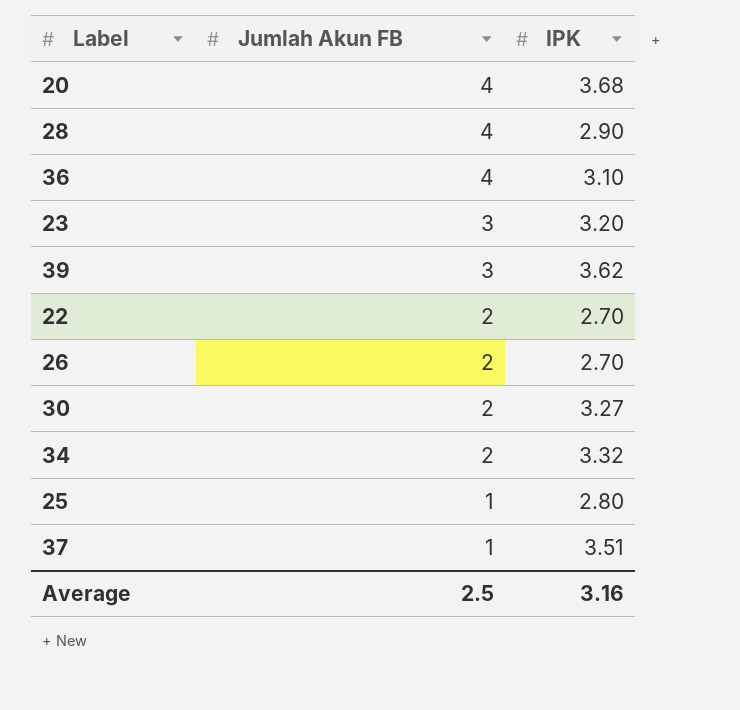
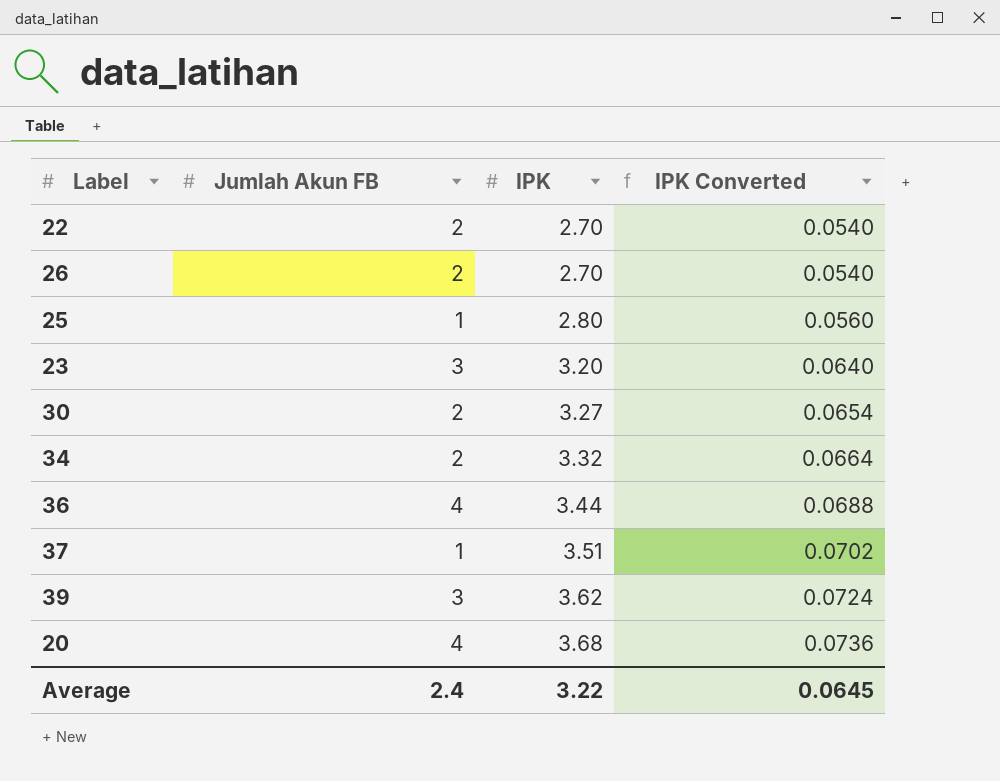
row order: Jumlah Akun FB descending -> IPK ascending
column IPK Converted | formula: none -> [IPK] * 0.02
row 28: 4 | 2.90 -> none
36 | IPK: 3.10 -> 3.44
Average | Jumlah Akun FB: 2.5 -> 2.4
Average | IPK: 3.16 -> 3.22

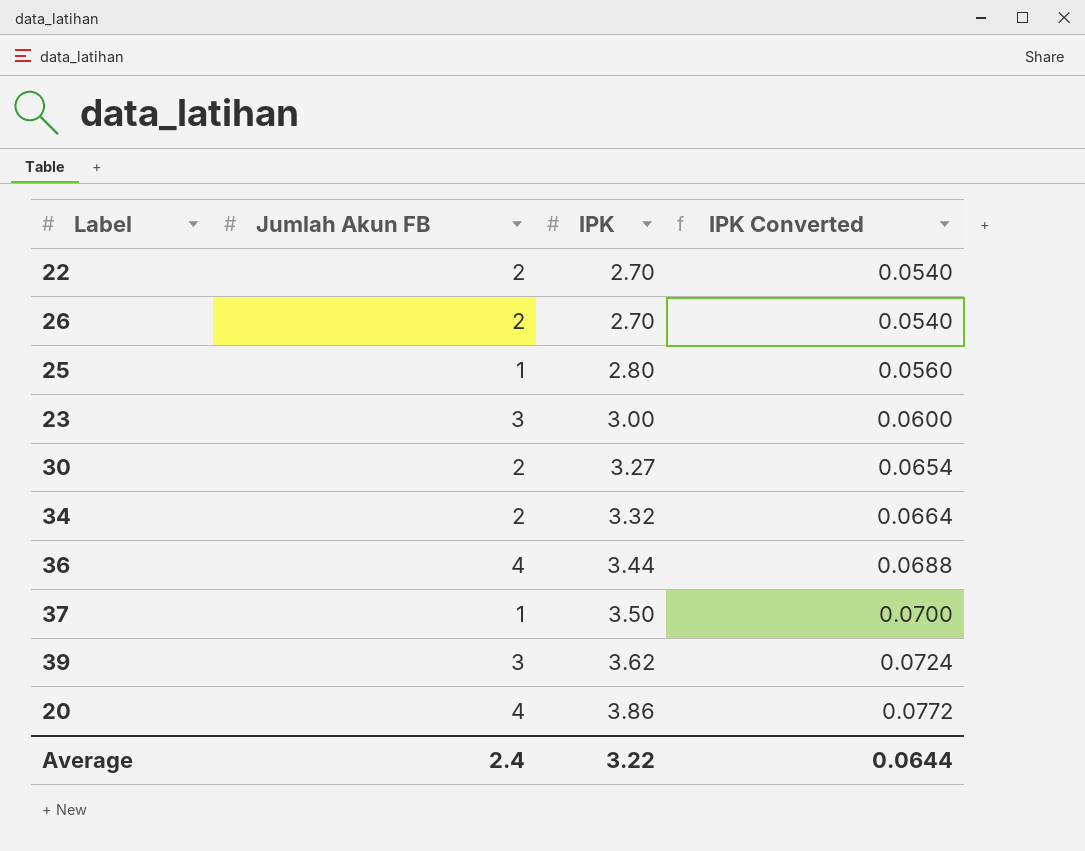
23 | IPK: 3.20 -> 3.00
23 | IPK Converted: 0.0640 -> 0.0600
37 | IPK: 3.51 -> 3.50
37 | IPK Converted: 0.0702 -> 0.0700
20 | IPK: 3.68 -> 3.86
20 | IPK Converted: 0.0736 -> 0.0772
Average | IPK Converted: 0.0645 -> 0.0644

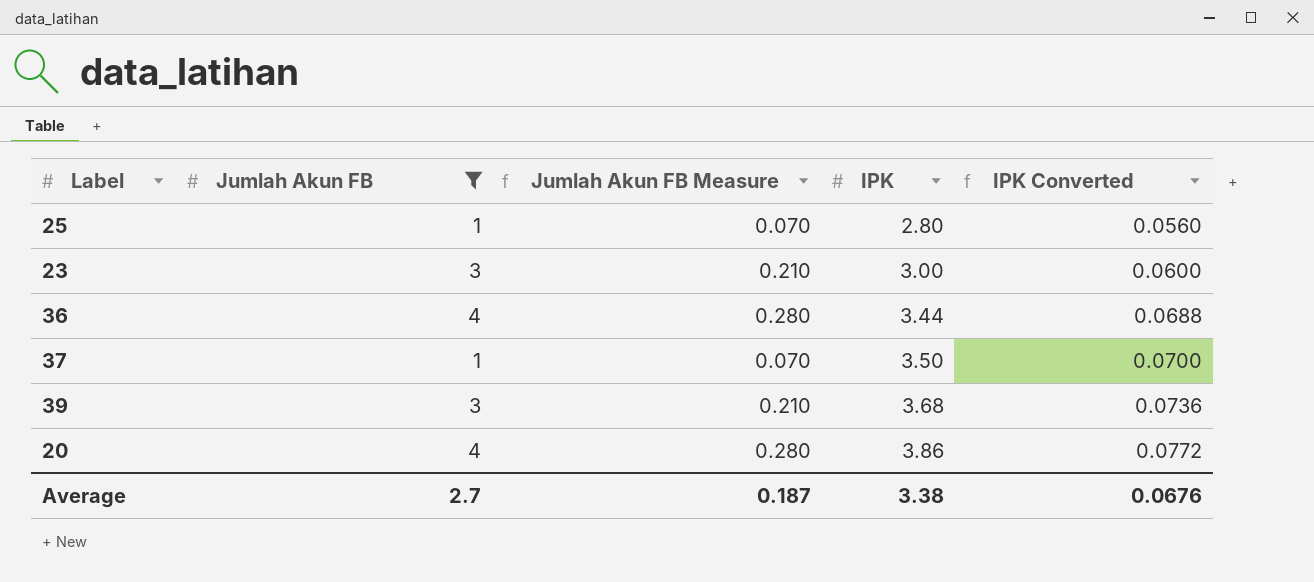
filter: none -> Jumlah Akun FB != 2
column Jumlah Akun FB Measure | formula: none -> [Jumlah Akun FB] * 0.07
39 | IPK: 3.62 -> 3.68
39 | IPK Converted: 0.0724 -> 0.0736
Average | Jumlah Akun FB: 2.4 -> 2.7
Average | IPK: 3.22 -> 3.38
Average | IPK Converted: 0.0644 -> 0.0676

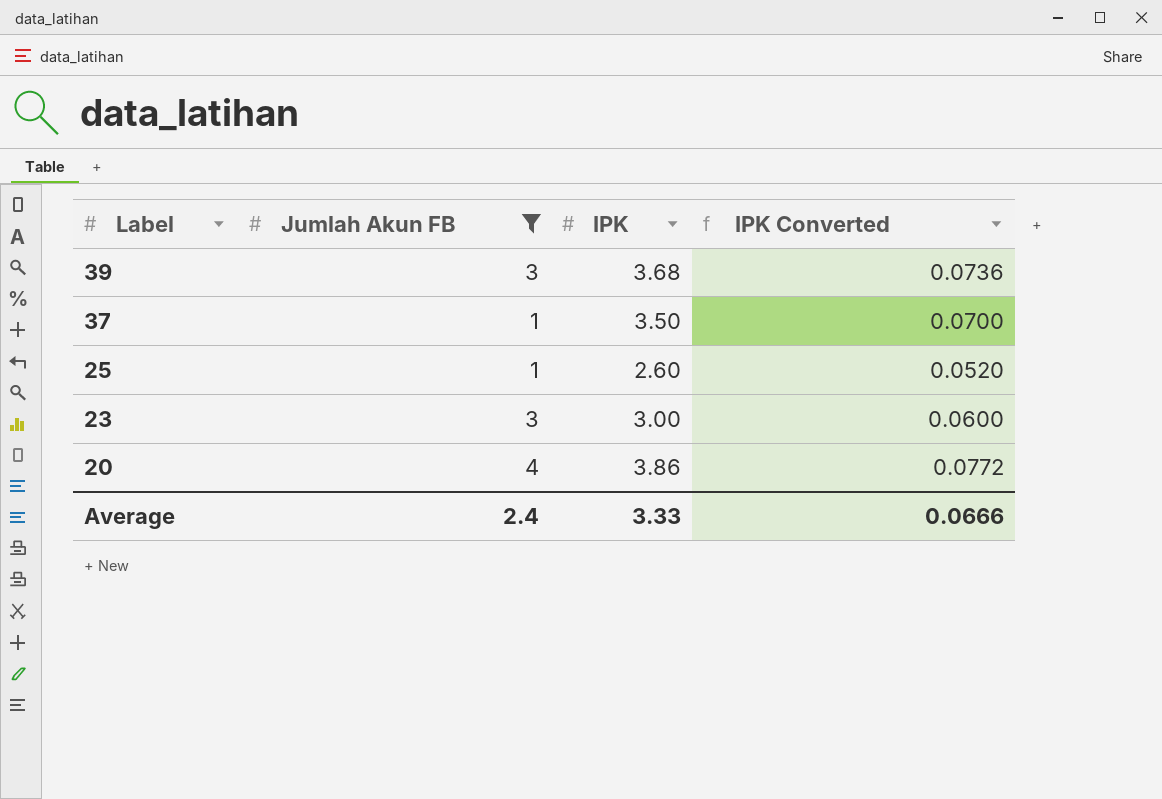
row order: IPK ascending -> Label descending
column Jumlah Akun FB Measure | formula: [Jumlah Akun FB] * 0.07 -> none
row 36: 4 | 0.280 | 3.44 | 0.0688 -> none
25 | IPK: 2.80 -> 2.60
25 | IPK Converted: 0.0560 -> 0.0520
Average | Jumlah Akun FB: 2.7 -> 2.4
Average | IPK: 3.38 -> 3.33
Average | IPK Converted: 0.0676 -> 0.0666

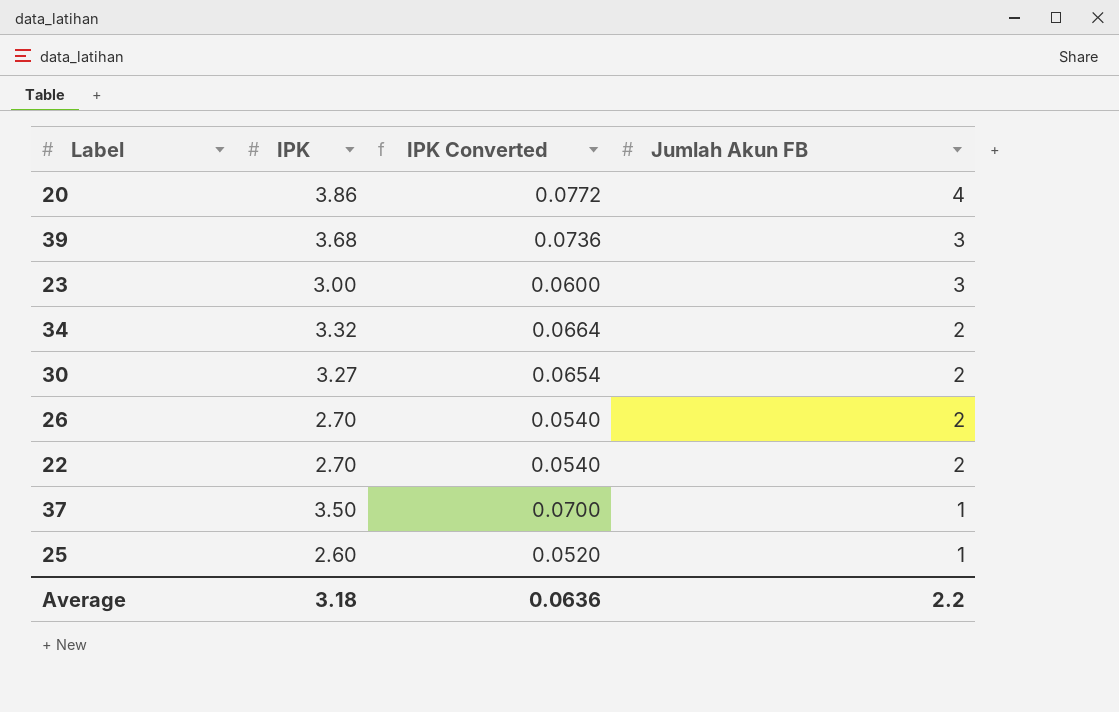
filter: Jumlah Akun FB != 2 -> none
row order: Label descending -> Jumlah Akun FB descending
column Jumlah Akun FB | position: 2 -> 4
Average | IPK: 3.33 -> 3.18
Average | IPK Converted: 0.0666 -> 0.0636
Average | Jumlah Akun FB: 2.4 -> 2.2

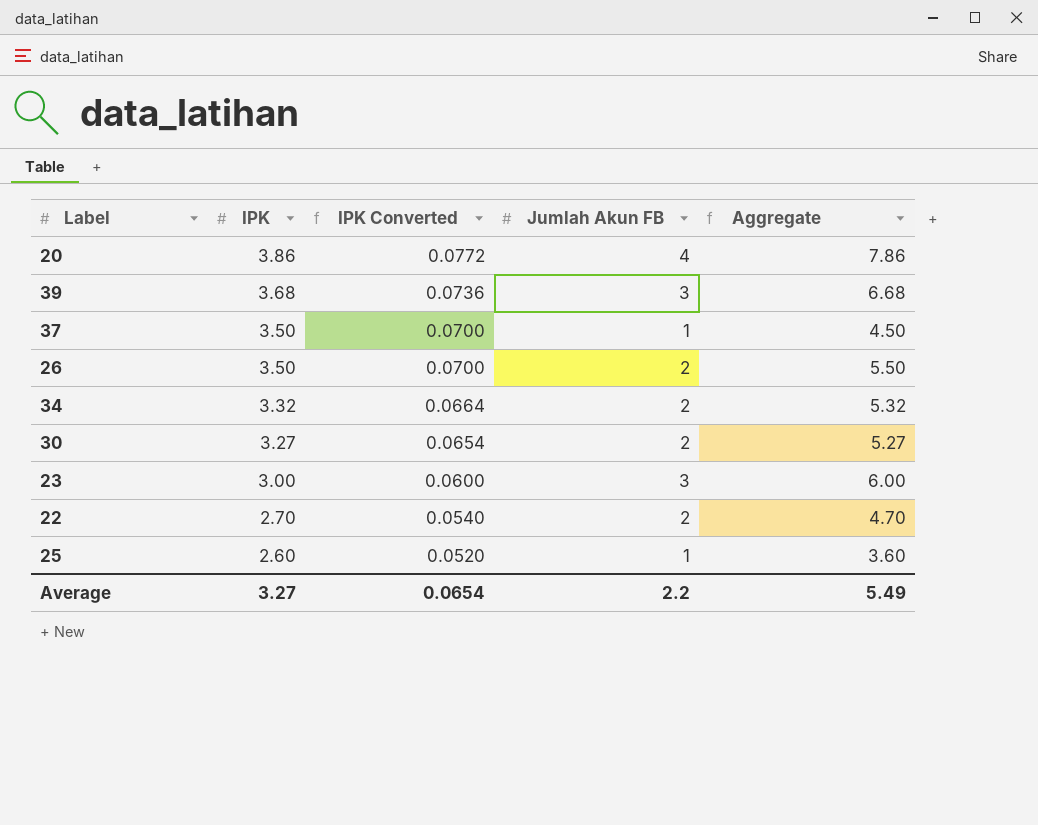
row order: Jumlah Akun FB descending -> IPK descending
column Aggregate | formula: none -> [IPK] + [Jumlah Akun FB]
26 | IPK: 2.70 -> 3.50
26 | IPK Converted: 0.0540 -> 0.0700
Average | IPK: 3.18 -> 3.27
Average | IPK Converted: 0.0636 -> 0.0654

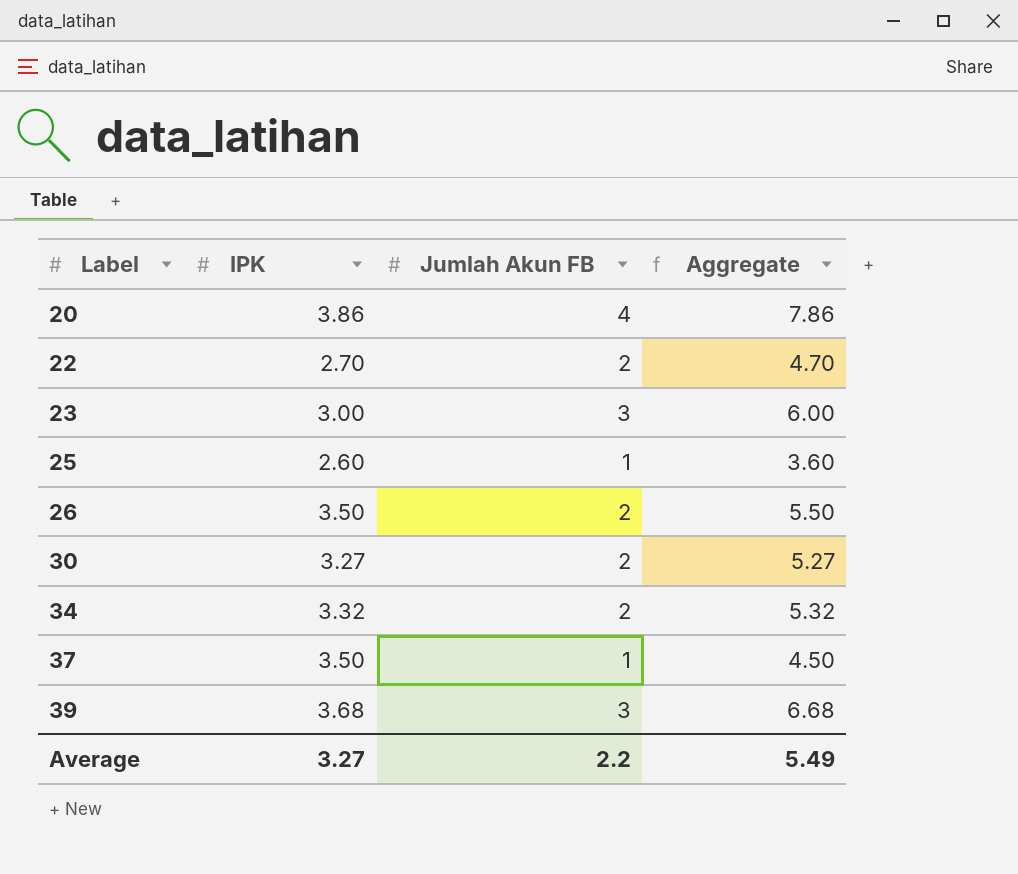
row order: IPK descending -> Label ascending
column IPK Converted | formula: [IPK] * 0.02 -> none

